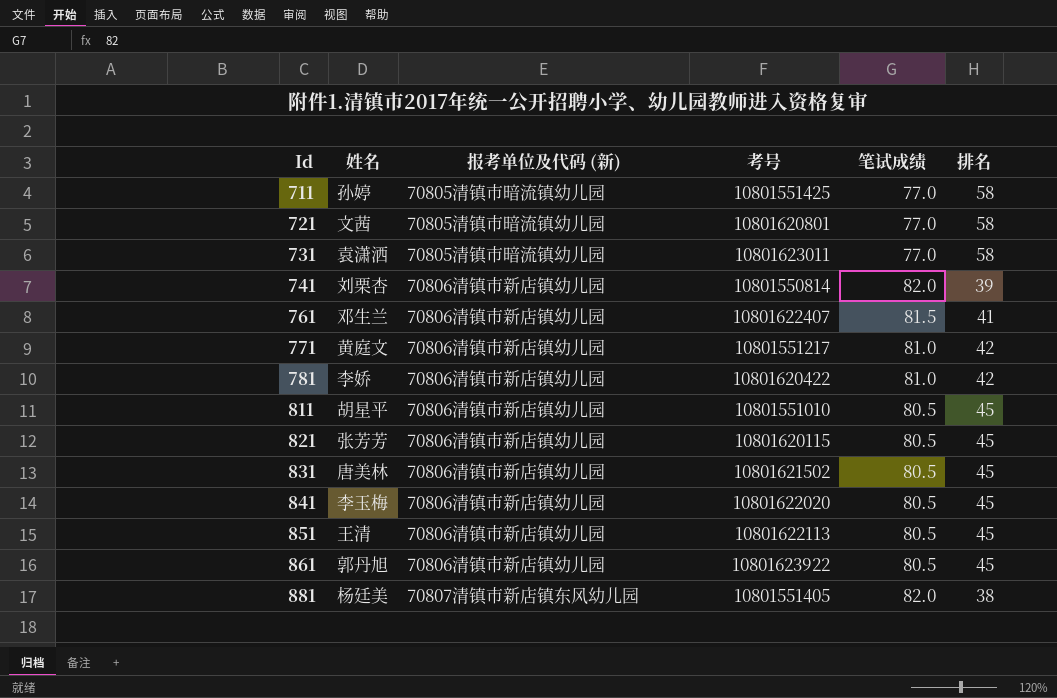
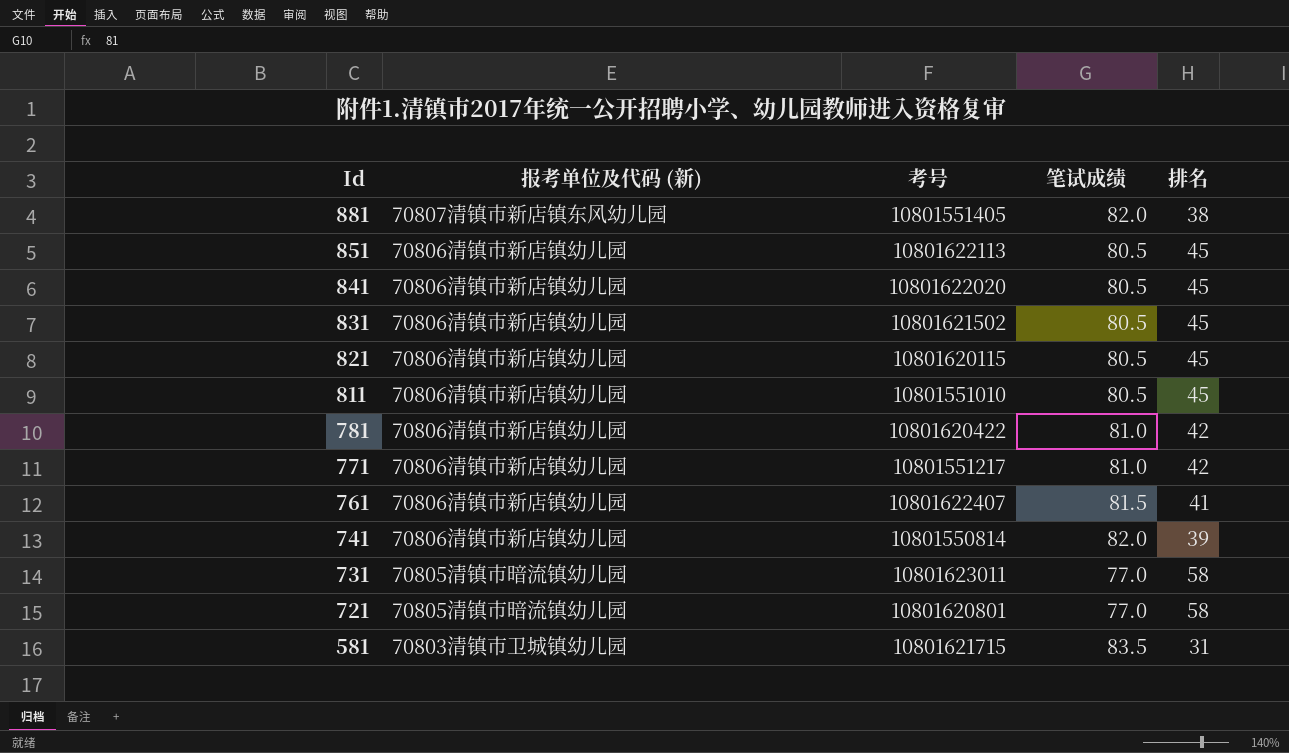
row order: Id ascending -> Id descending
column 姓名 | position: 2 -> none
row 711: 孙婷 | 70805清镇市暗流镇幼儿园 | 10801551425 | 77.0 | 58 -> none
row 861: 郭丹旭 | 70806清镇市新店镇幼儿园 | 10801623922 | 80.5 | 45 -> none
row 581: none -> 70803清镇市卫城镇幼儿园 | 10801621715 | 83.5 | 31

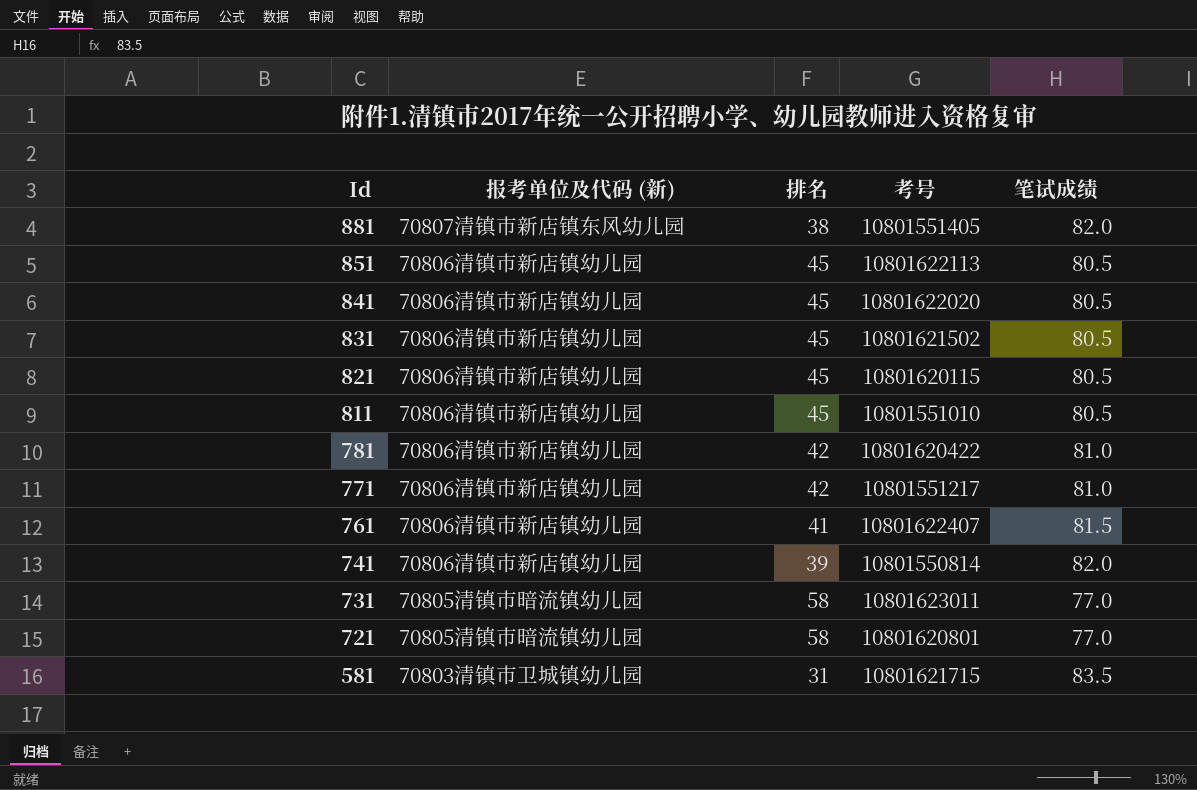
column 排名 | position: 5 -> 3

